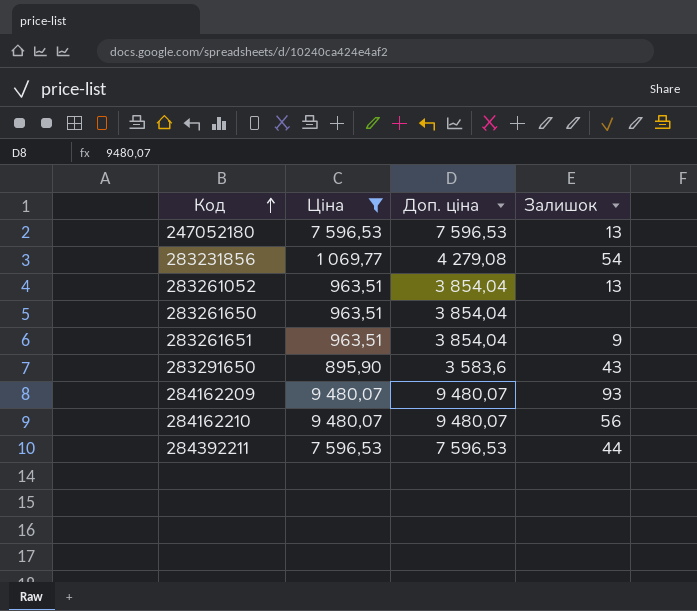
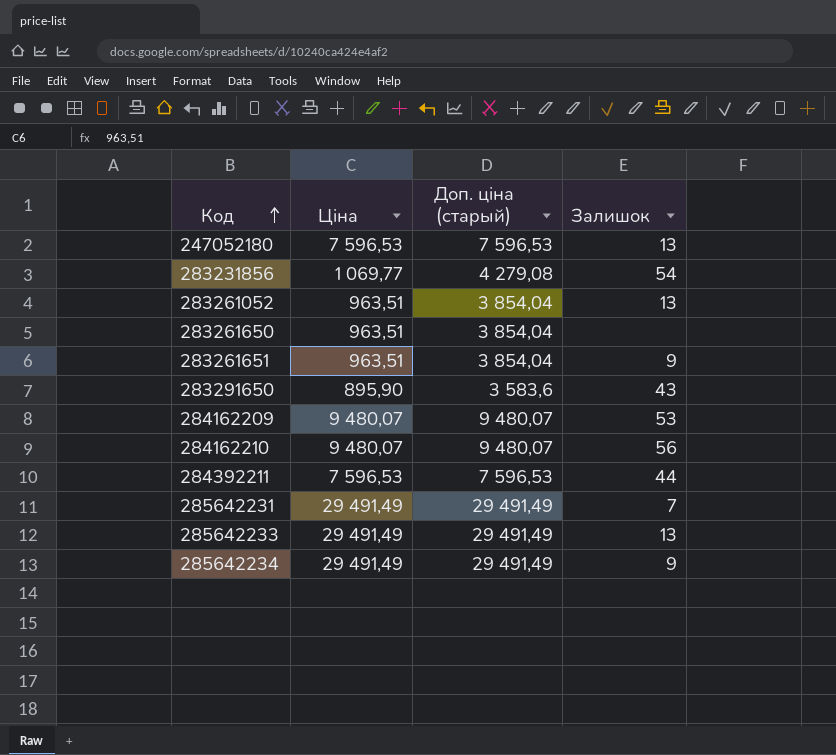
filter: Ціна != 29 491,49 -> none
column name: Доп. ціна -> Доп. ціна (старый)
284162209 | Залишок: 93 -> 53

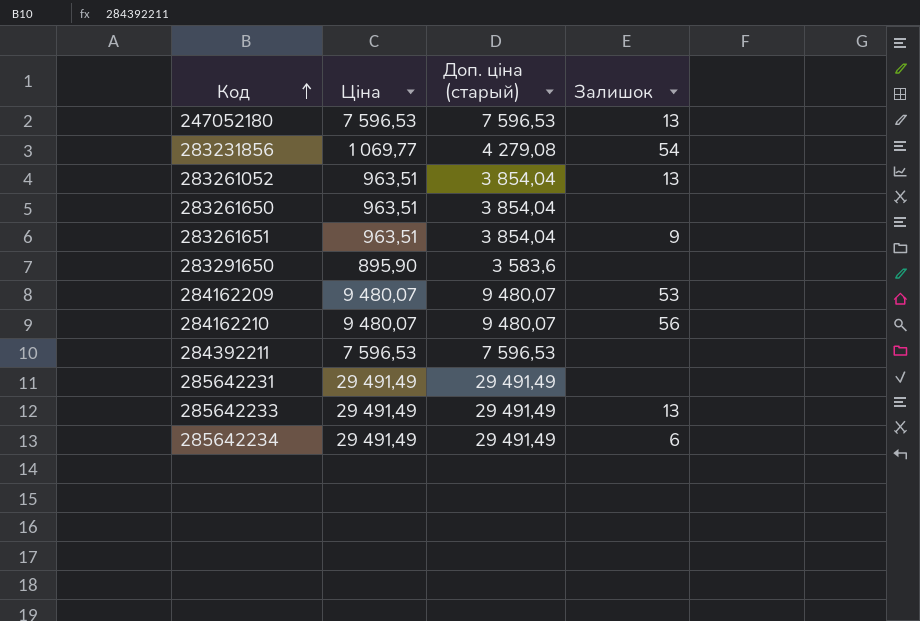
283291650 | Залишок: 43 -> none
284392211 | Залишок: 44 -> none
285642231 | Залишок: 7 -> none
285642234 | Залишок: 9 -> 6

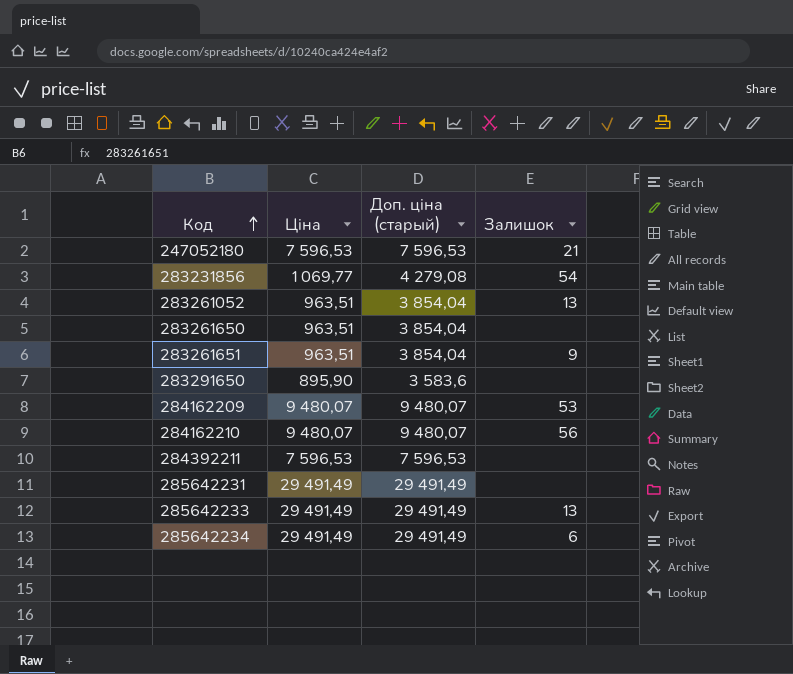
247052180 | Залишок: 13 -> 21

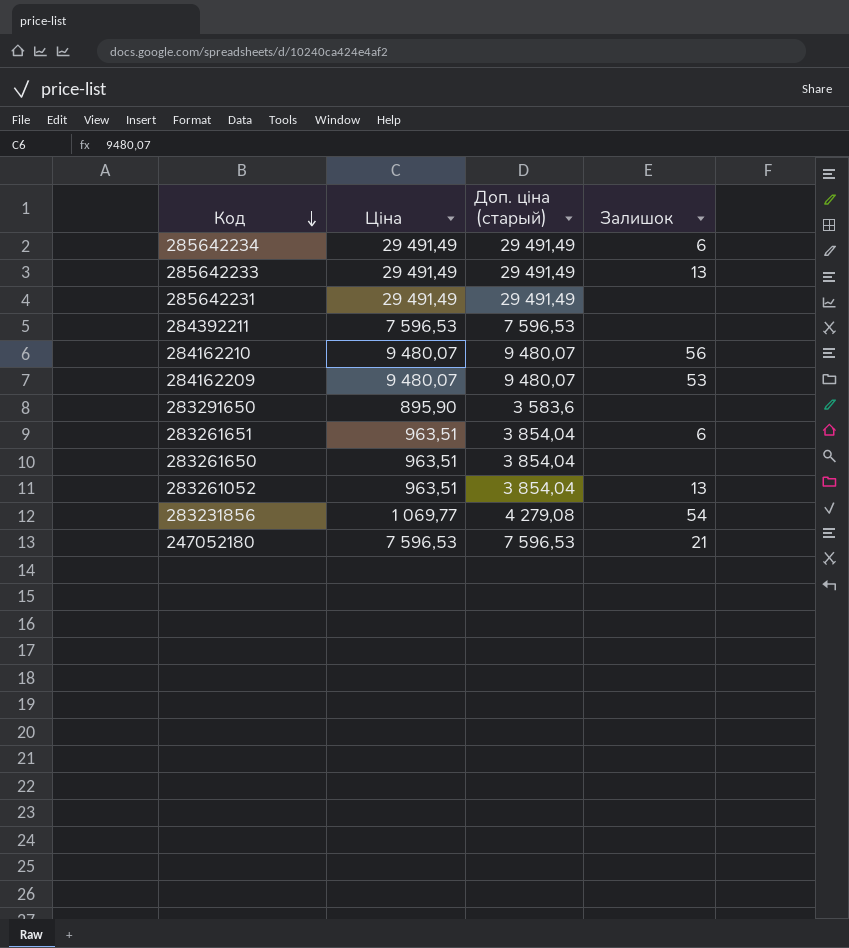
row order: Код ascending -> Код descending
283261651 | Залишок: 9 -> 6

